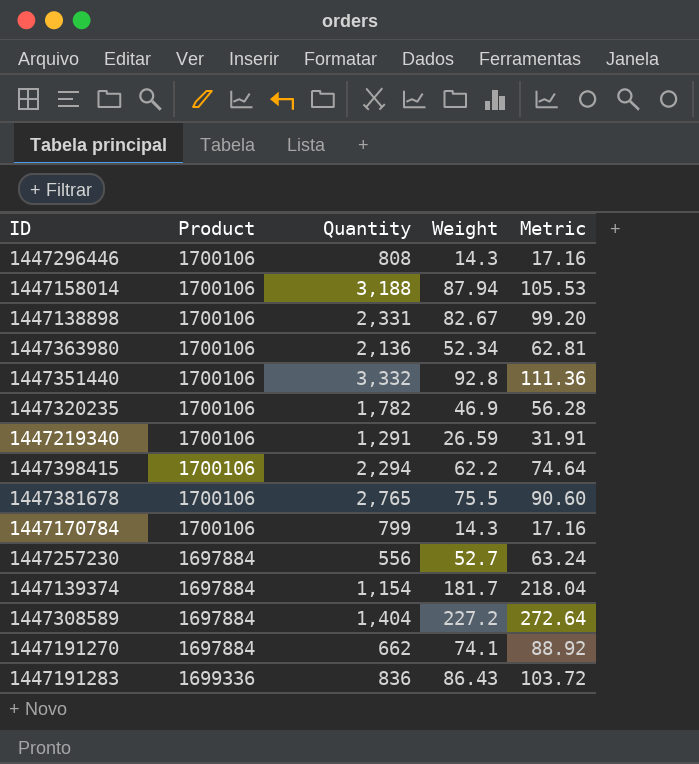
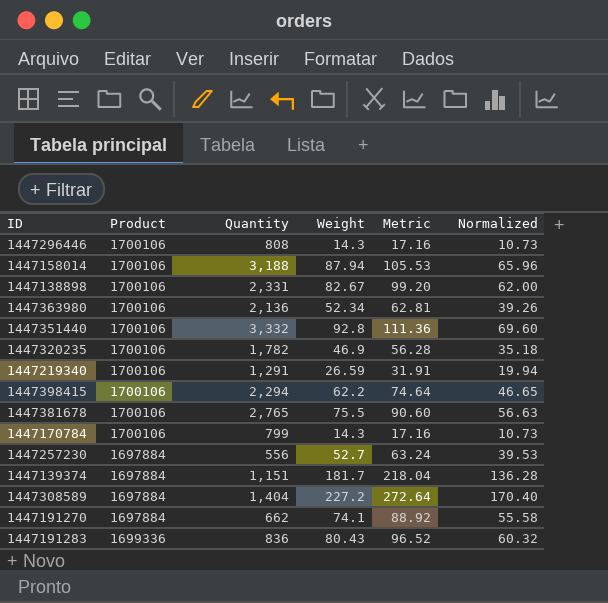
column Normalized | formula: none -> [Weight] * 0.75
1447139374 | Quantity: 1,154 -> 1,151
1447191283 | Weight: 86.43 -> 80.43
1447191283 | Metric: 103.72 -> 96.52

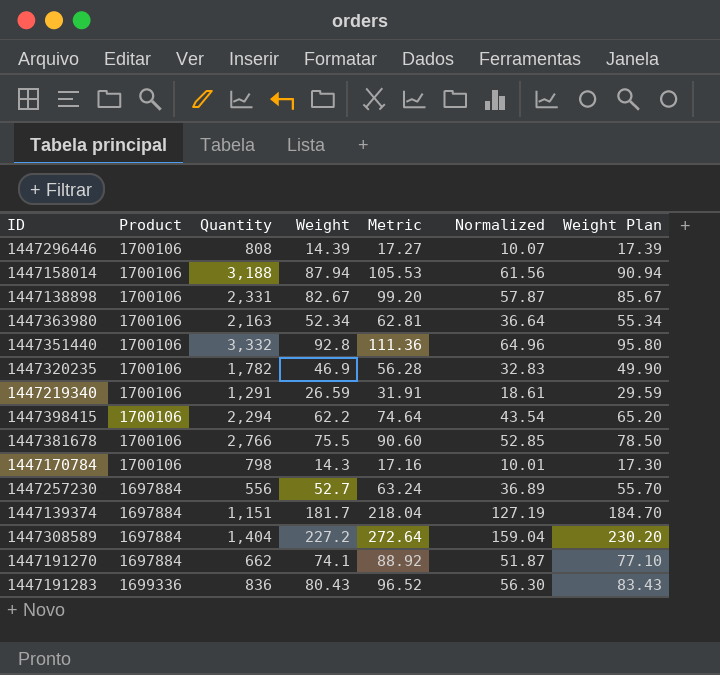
column Normalized | formula: [Weight] * 0.75 -> [Weight] * 0.7
column Weight Plan | formula: none -> [Weight] + 3
1447296446 | Weight: 14.3 -> 14.39
1447296446 | Metric: 17.16 -> 17.27
1447363980 | Quantity: 2,136 -> 2,163
1447381678 | Quantity: 2,765 -> 2,766
1447170784 | Quantity: 799 -> 798

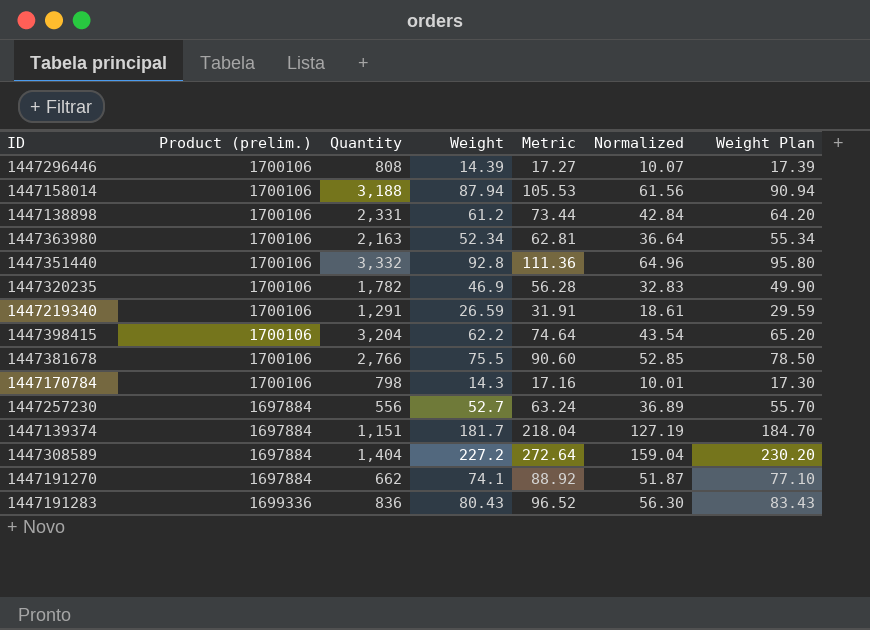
column name: Product -> Product (prelim.)
1447138898 | Weight: 82.67 -> 61.2
1447138898 | Metric: 99.20 -> 73.44
1447138898 | Normalized: 57.87 -> 42.84
1447138898 | Weight Plan: 85.67 -> 64.20
1447398415 | Quantity: 2,294 -> 3,204

